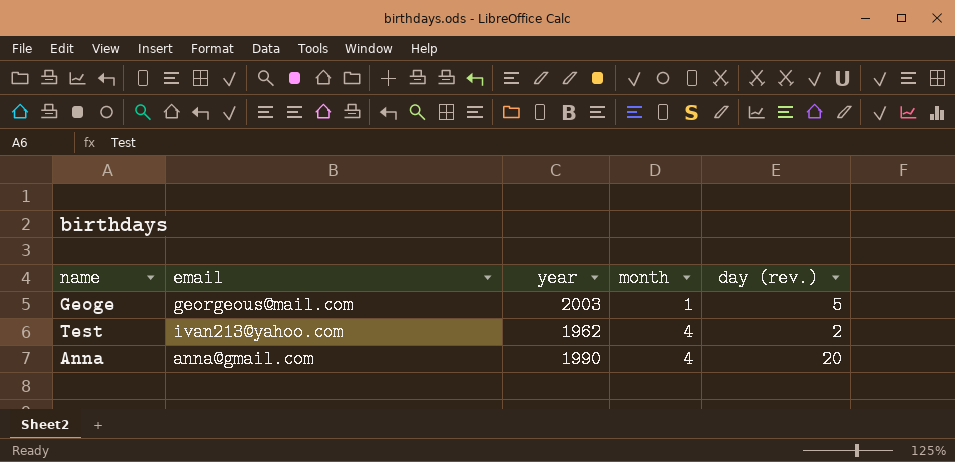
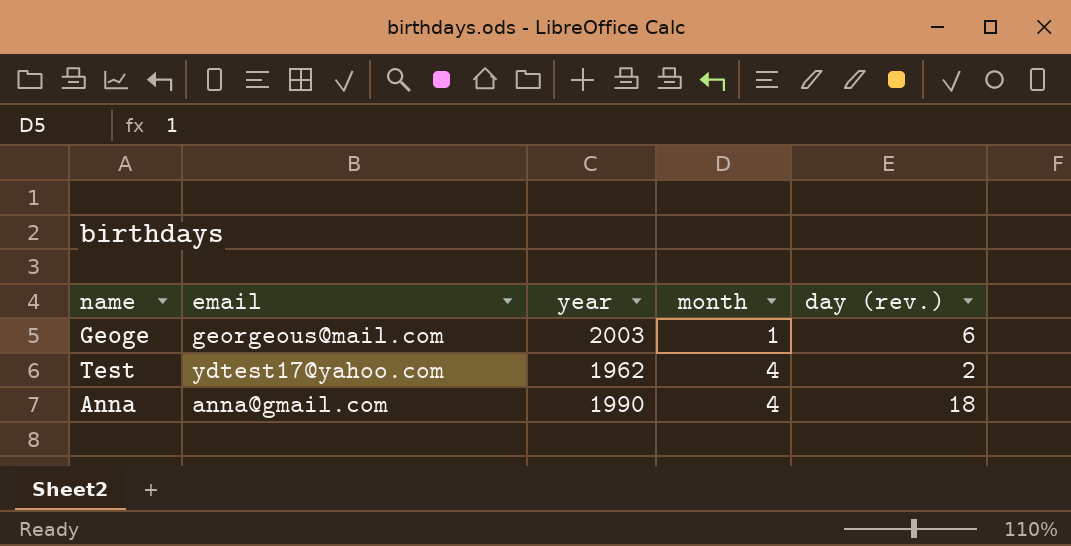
Geoge | day (rev.): 5 -> 6
Test | email: ivan213@yahoo.com -> ydtest17@yahoo.com
Anna | day (rev.): 20 -> 18

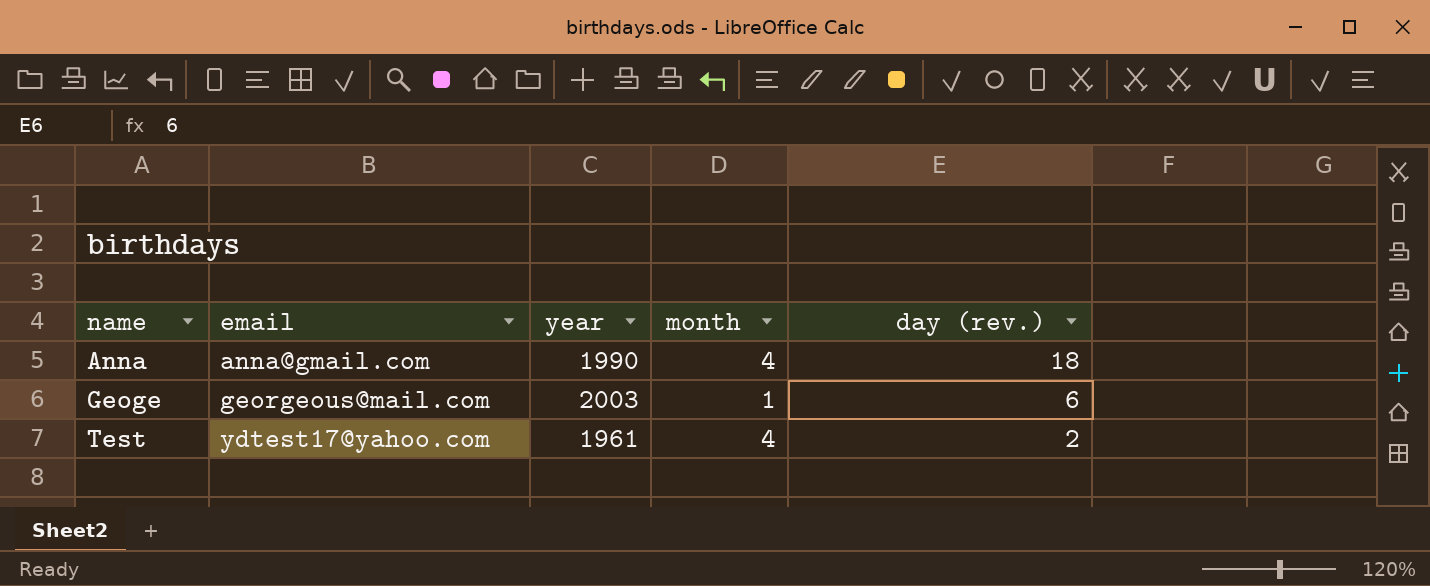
row order: month ascending -> name ascending
Test | year: 1962 -> 1961

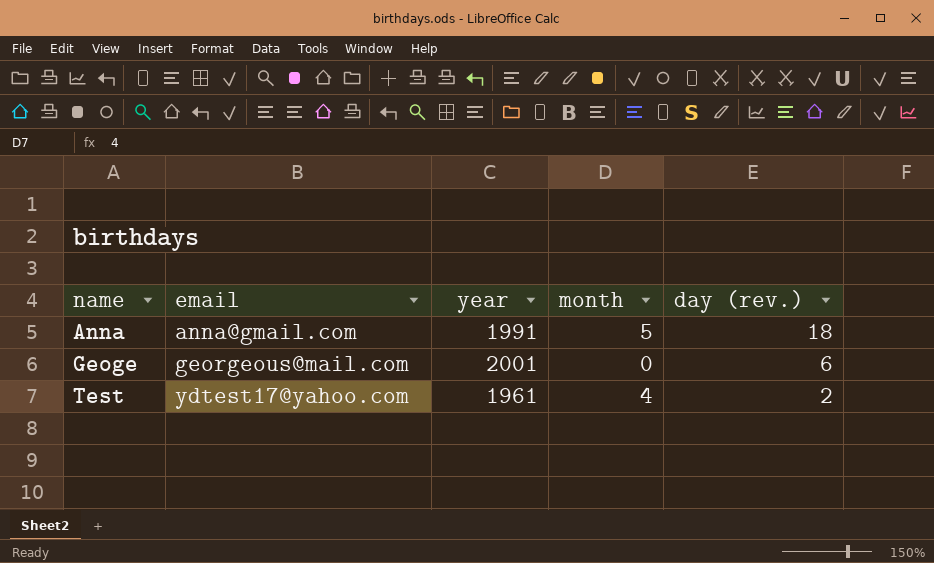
Anna | year: 1990 -> 1991
Anna | month: 4 -> 5
Geoge | year: 2003 -> 2001
Geoge | month: 1 -> 0

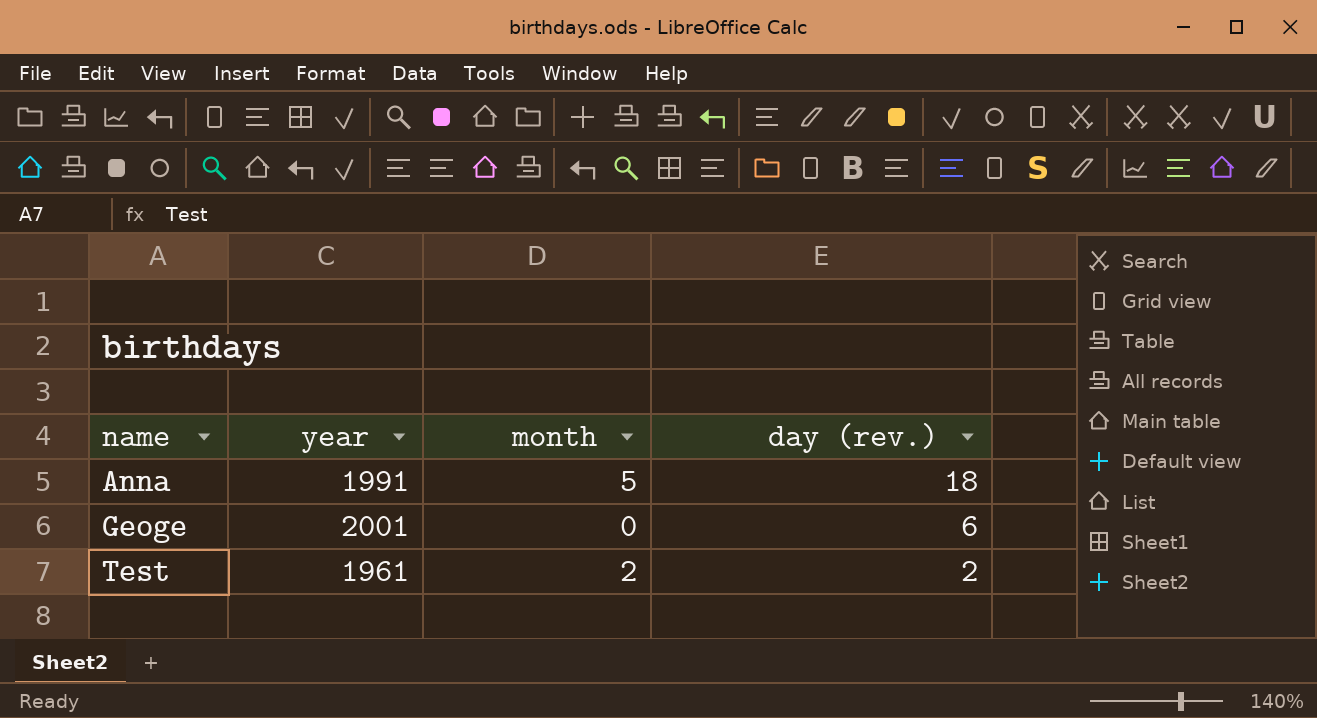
column email | position: 2 -> none
Test | month: 4 -> 2

